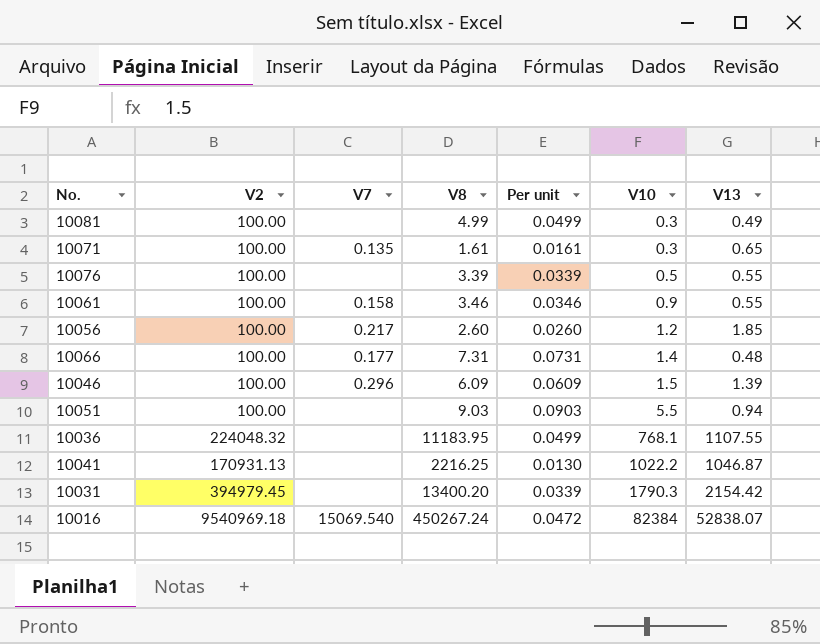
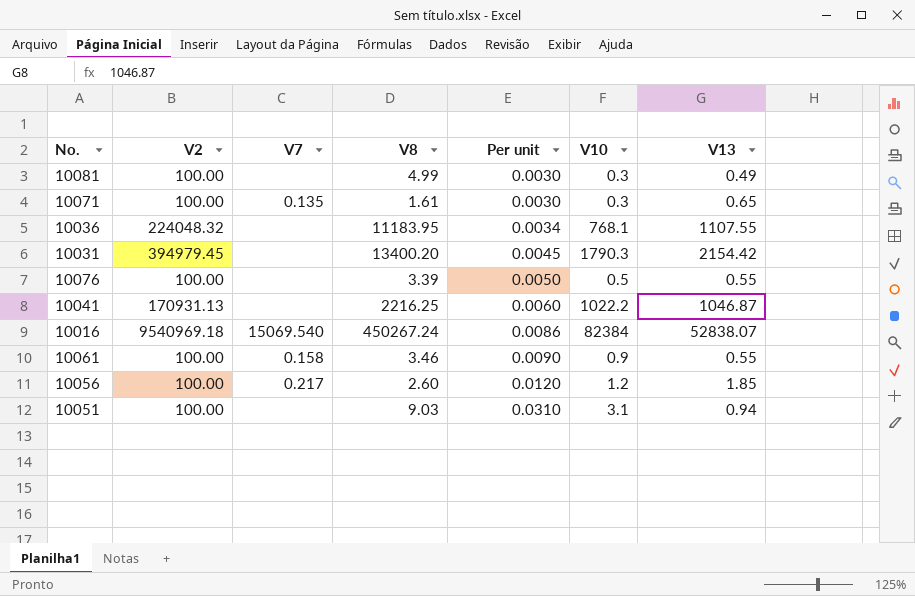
row order: V10 ascending -> Per unit ascending
column Per unit | formula: [V8] / [V2] -> [V10] / [V2]
row 10066: 100.00 | 0.177 | 7.31 | 0.0731 | 1.4 | 0.48 -> none
row 10046: 100.00 | 0.296 | 6.09 | 0.0609 | 1.5 | 1.39 -> none
10051 | V10: 5.5 -> 3.1

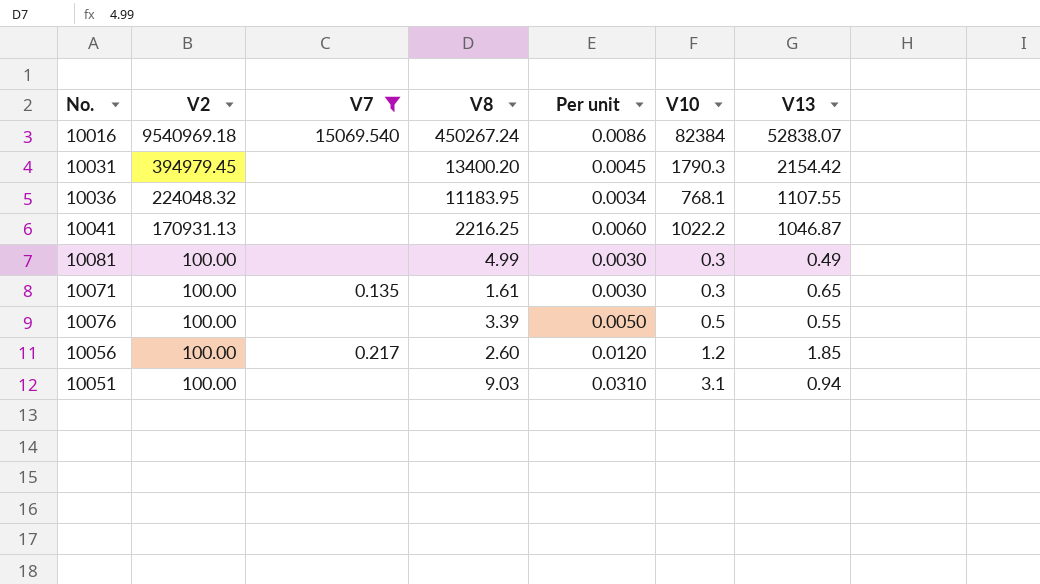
filter: none -> V7 != 0.158
row order: Per unit ascending -> V2 descending

